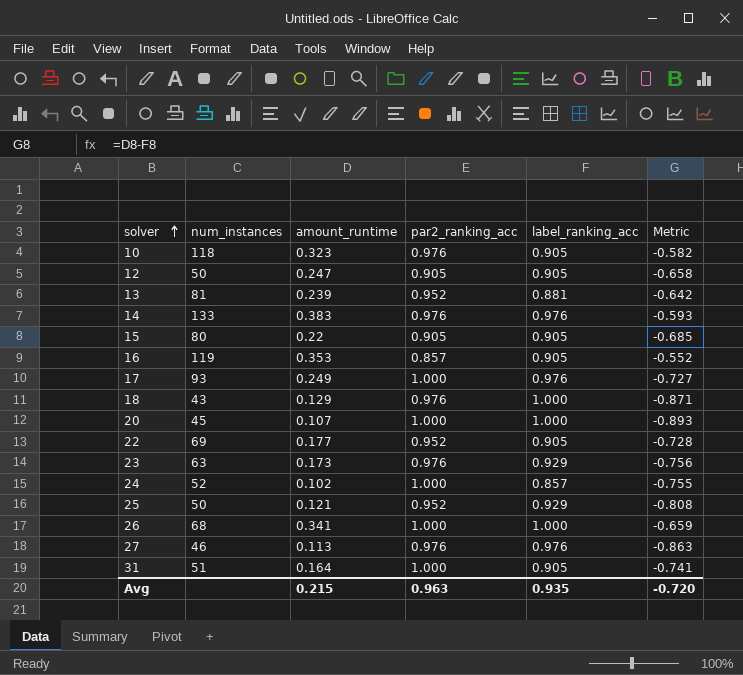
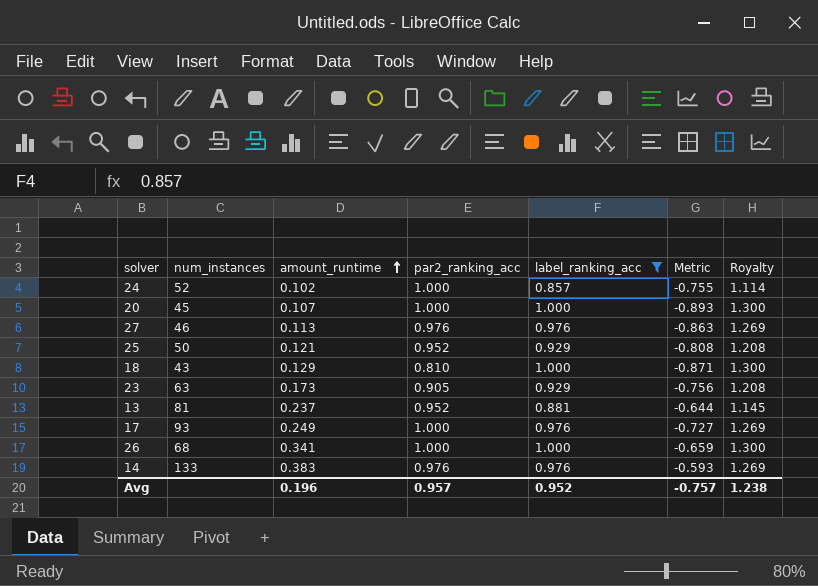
filter: none -> label_ranking_acc != 0.905
row order: solver ascending -> amount_runtime ascending
column Royalty | formula: none -> [label_ranking_acc] * 1.3
18 | par2_ranking_acc: 0.976 -> 0.810
23 | par2_ranking_acc: 0.976 -> 0.905
13 | amount_runtime: 0.239 -> 0.237
13 | Metric: -0.642 -> -0.644
Avg | amount_runtime: 0.215 -> 0.196
Avg | par2_ranking_acc: 0.963 -> 0.957
Avg | label_ranking_acc: 0.935 -> 0.952
Avg | Metric: -0.720 -> -0.757

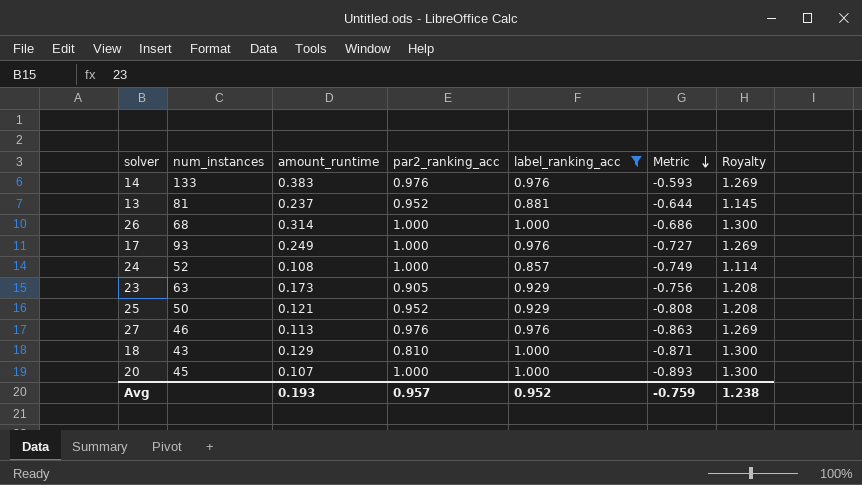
row order: amount_runtime ascending -> Metric descending
26 | amount_runtime: 0.341 -> 0.314
26 | Metric: -0.659 -> -0.686
24 | amount_runtime: 0.102 -> 0.108
24 | Metric: -0.755 -> -0.749
Avg | amount_runtime: 0.196 -> 0.193
Avg | Metric: -0.757 -> -0.759

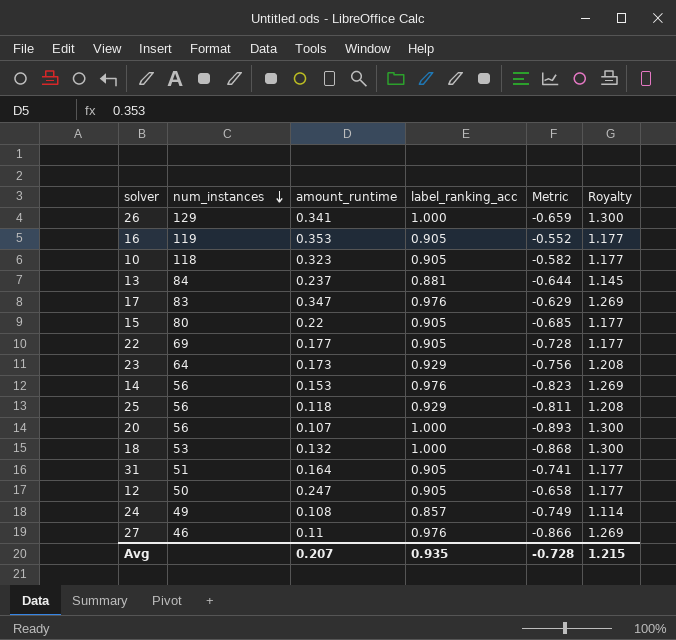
filter: label_ranking_acc != 0.905 -> none
row order: Metric descending -> num_instances descending
column par2_ranking_acc | position: 4 -> none
26 | num_instances: 68 -> 129
26 | amount_runtime: 0.314 -> 0.341
26 | Metric: -0.686 -> -0.659
13 | num_instances: 81 -> 84
17 | num_instances: 93 -> 83
17 | amount_runtime: 0.249 -> 0.347
17 | Metric: -0.727 -> -0.629
23 | num_instances: 63 -> 64
14 | num_instances: 133 -> 56
14 | amount_runtime: 0.383 -> 0.153
14 | Metric: -0.593 -> -0.823
25 | num_instances: 50 -> 56
25 | amount_runtime: 0.121 -> 0.118
25 | Metric: -0.808 -> -0.811
20 | num_instances: 45 -> 56
18 | num_instances: 43 -> 53
18 | amount_runtime: 0.129 -> 0.132
18 | Metric: -0.871 -> -0.868
24 | num_instances: 52 -> 49
27 | amount_runtime: 0.113 -> 0.11
27 | Metric: -0.863 -> -0.866
Avg | amount_runtime: 0.193 -> 0.207
Avg | label_ranking_acc: 0.952 -> 0.935
Avg | Metric: -0.759 -> -0.728
Avg | Royalty: 1.238 -> 1.215

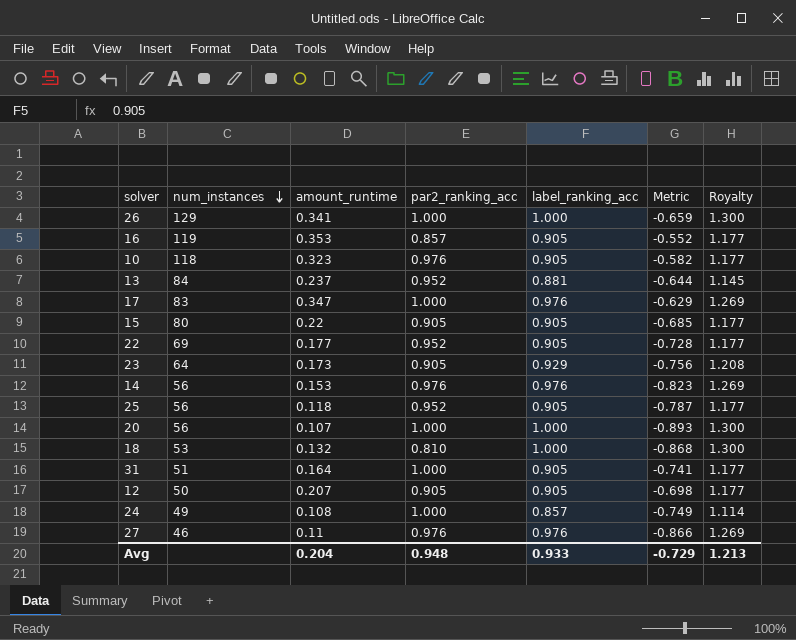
column par2_ranking_acc | position: none -> 4
25 | label_ranking_acc: 0.929 -> 0.905
25 | Metric: -0.811 -> -0.787
25 | Royalty: 1.208 -> 1.177
12 | amount_runtime: 0.247 -> 0.207
12 | Metric: -0.658 -> -0.698
Avg | amount_runtime: 0.207 -> 0.204
Avg | label_ranking_acc: 0.935 -> 0.933
Avg | Metric: -0.728 -> -0.729
Avg | Royalty: 1.215 -> 1.213

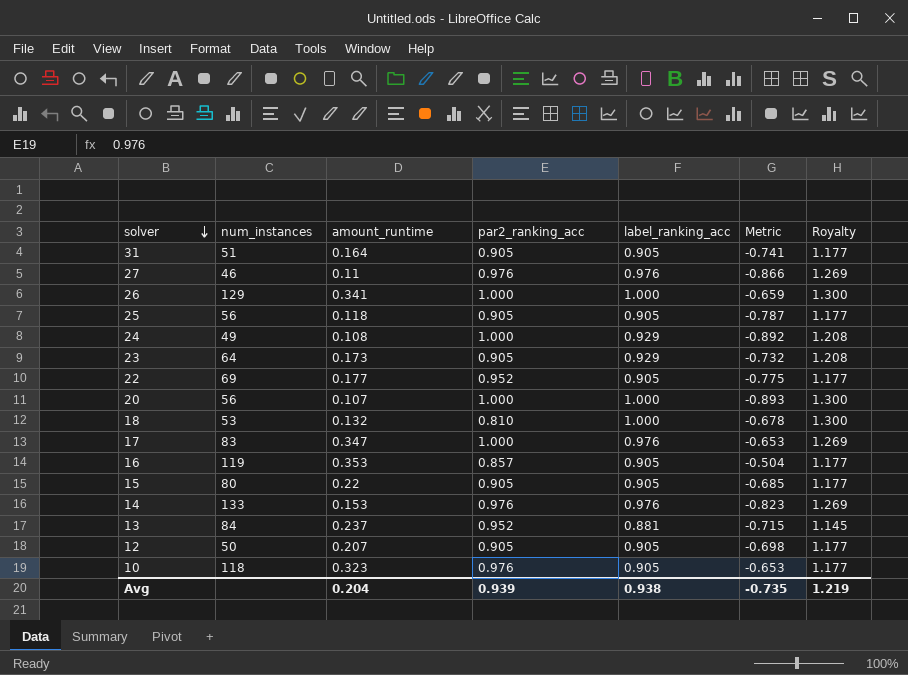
row order: num_instances descending -> solver descending
column Metric | formula: [amount_runtime] - [label_ranking_acc] -> [amount_runtime] - [par2_ranking_acc]
31 | par2_ranking_acc: 1.000 -> 0.905
25 | par2_ranking_acc: 0.952 -> 0.905
24 | label_ranking_acc: 0.857 -> 0.929
24 | Royalty: 1.114 -> 1.208
14 | num_instances: 56 -> 133
Avg | par2_ranking_acc: 0.948 -> 0.939
Avg | label_ranking_acc: 0.933 -> 0.938
Avg | Metric: -0.729 -> -0.735
Avg | Royalty: 1.213 -> 1.219

